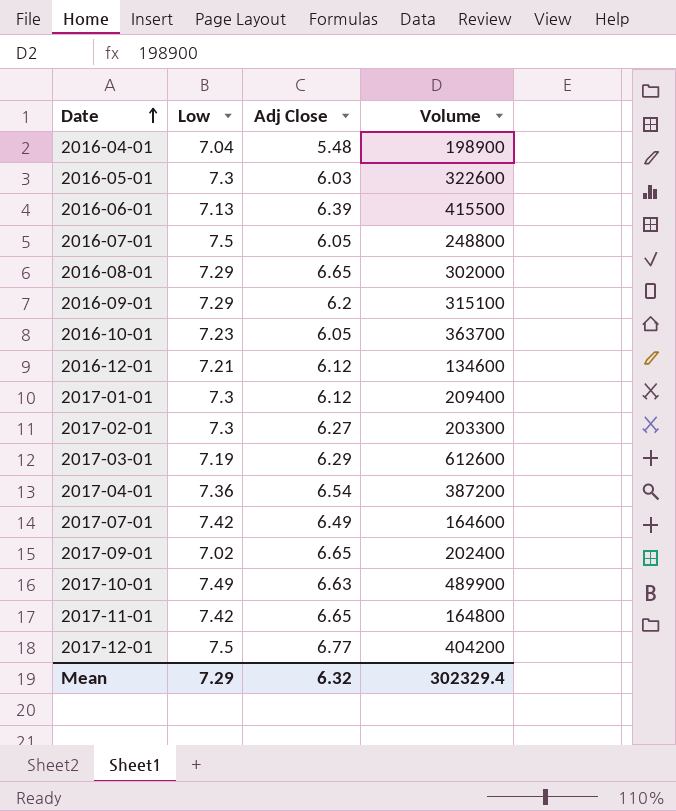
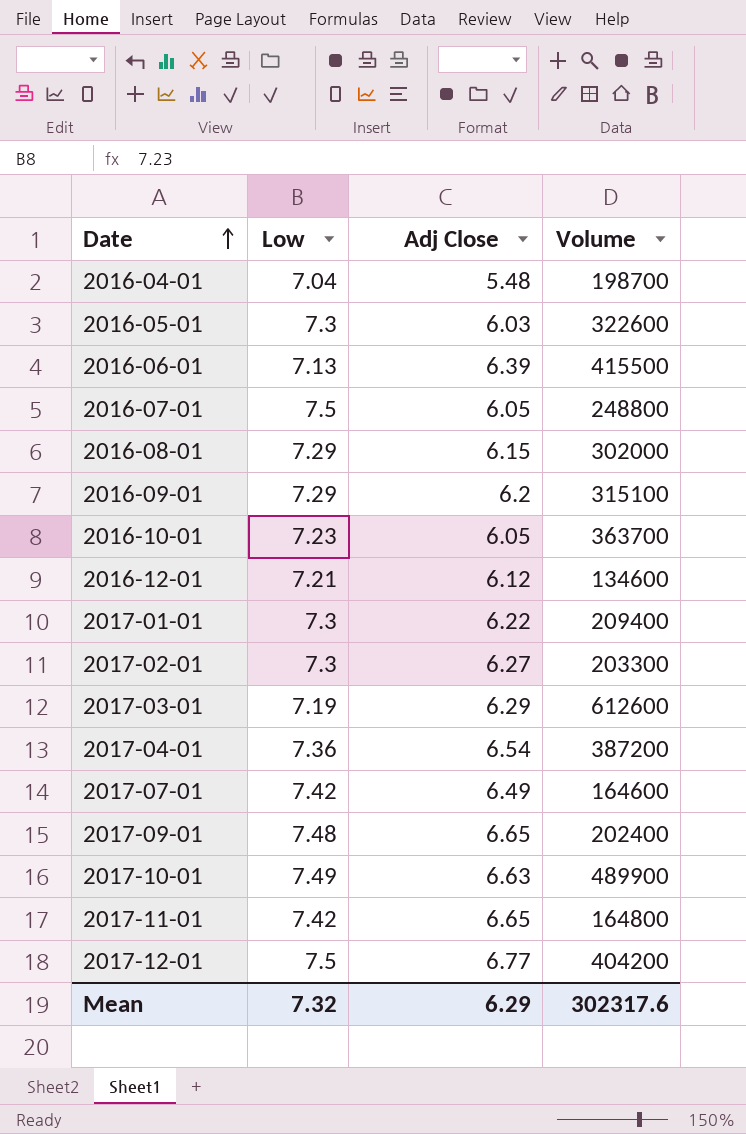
2016-04-01 | Volume: 198900 -> 198700
2016-08-01 | Adj Close: 6.65 -> 6.15
2017-01-01 | Adj Close: 6.12 -> 6.22
2017-09-01 | Low: 7.02 -> 7.48
Mean | Low: 7.29 -> 7.32
Mean | Adj Close: 6.32 -> 6.29
Mean | Volume: 302329.4 -> 302317.6

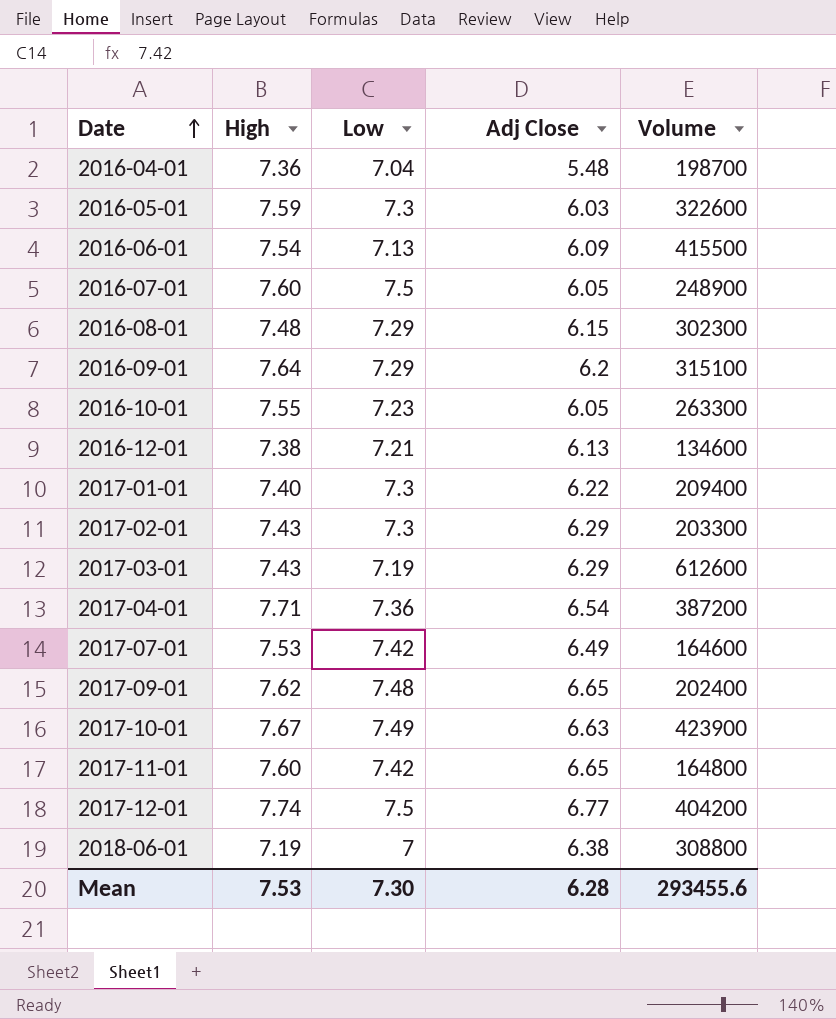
column High | position: none -> 2
2016-06-01 | Adj Close: 6.39 -> 6.09
2016-07-01 | Volume: 248800 -> 248900
2016-08-01 | Volume: 302000 -> 302300
2016-10-01 | Volume: 363700 -> 263300
2016-12-01 | Adj Close: 6.12 -> 6.13
2017-02-01 | Adj Close: 6.27 -> 6.29
2017-10-01 | Volume: 489900 -> 423900
row 2018-06-01: none -> 7.19 | 7 | 6.38 | 308800
Mean | Low: 7.32 -> 7.30
Mean | Adj Close: 6.29 -> 6.28
Mean | Volume: 302317.6 -> 293455.6

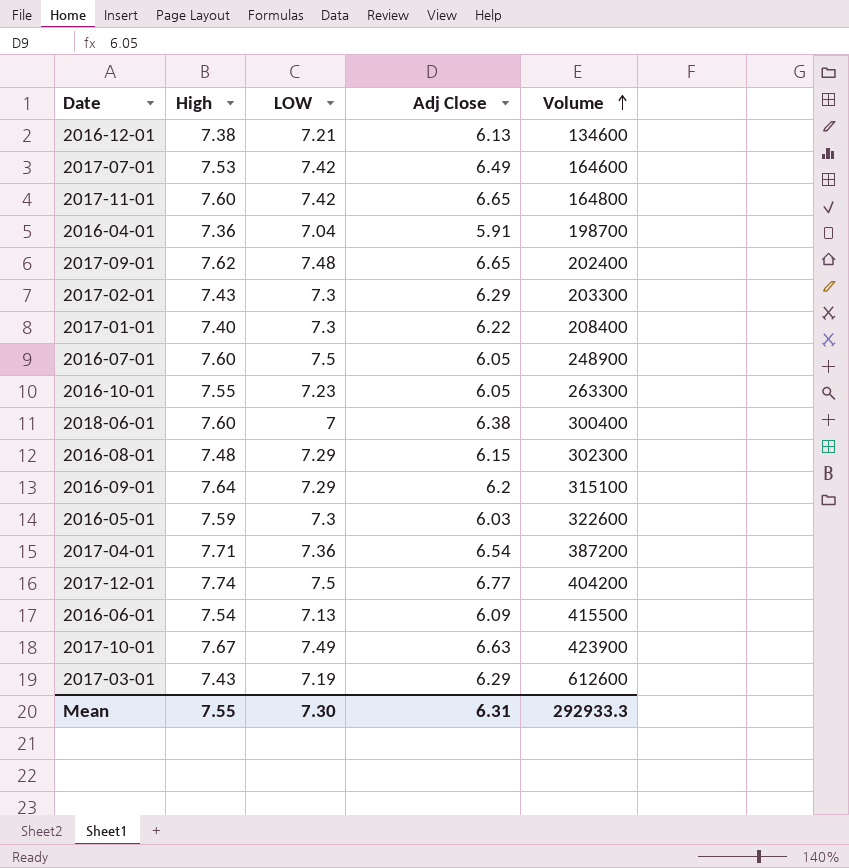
row order: Date ascending -> Volume ascending
column name: Low -> LOW
2016-04-01 | Adj Close: 5.48 -> 5.91
2017-01-01 | Volume: 209400 -> 208400
2018-06-01 | High: 7.19 -> 7.60
2018-06-01 | Volume: 308800 -> 300400
Mean | High: 7.53 -> 7.55
Mean | Adj Close: 6.28 -> 6.31
Mean | Volume: 293455.6 -> 292933.3

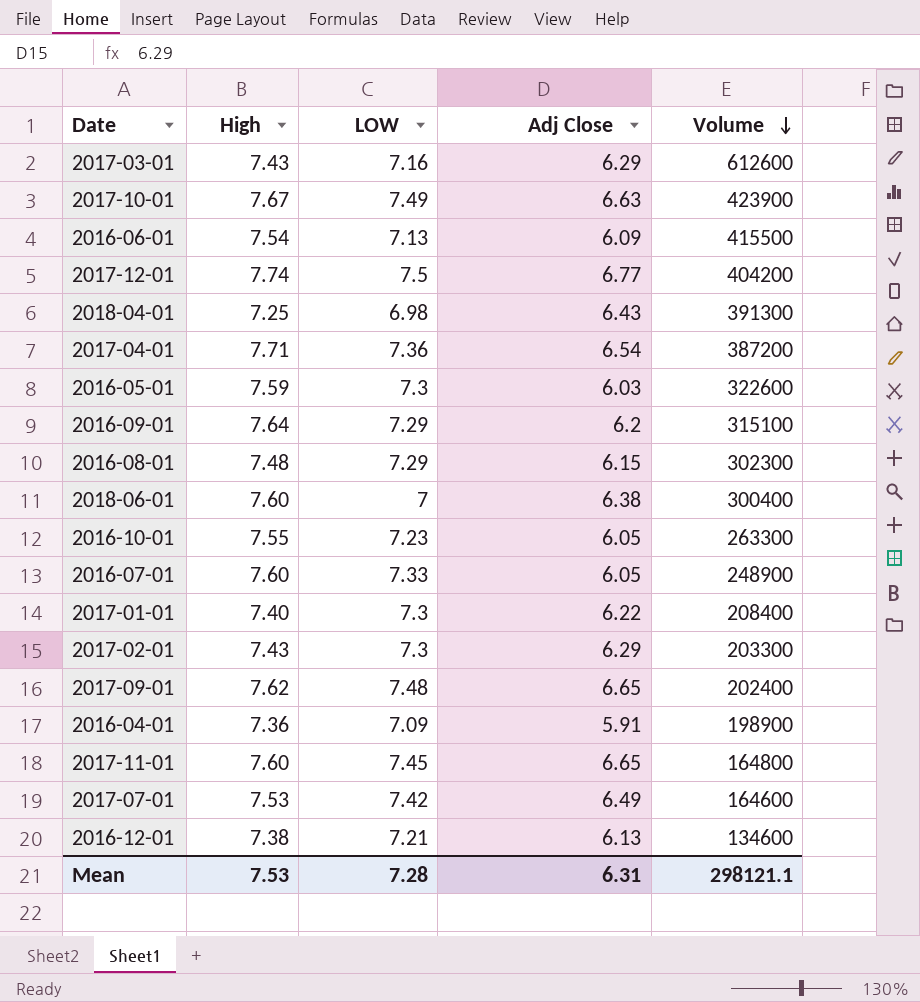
row order: Volume ascending -> Volume descending
2017-03-01 | LOW: 7.19 -> 7.16
row 2018-04-01: none -> 7.25 | 6.98 | 6.43 | 391300
2016-07-01 | LOW: 7.5 -> 7.33
2016-04-01 | LOW: 7.04 -> 7.09
2016-04-01 | Volume: 198700 -> 198900
2017-11-01 | LOW: 7.42 -> 7.45
Mean | High: 7.55 -> 7.53
Mean | LOW: 7.30 -> 7.28
Mean | Volume: 292933.3 -> 298121.1

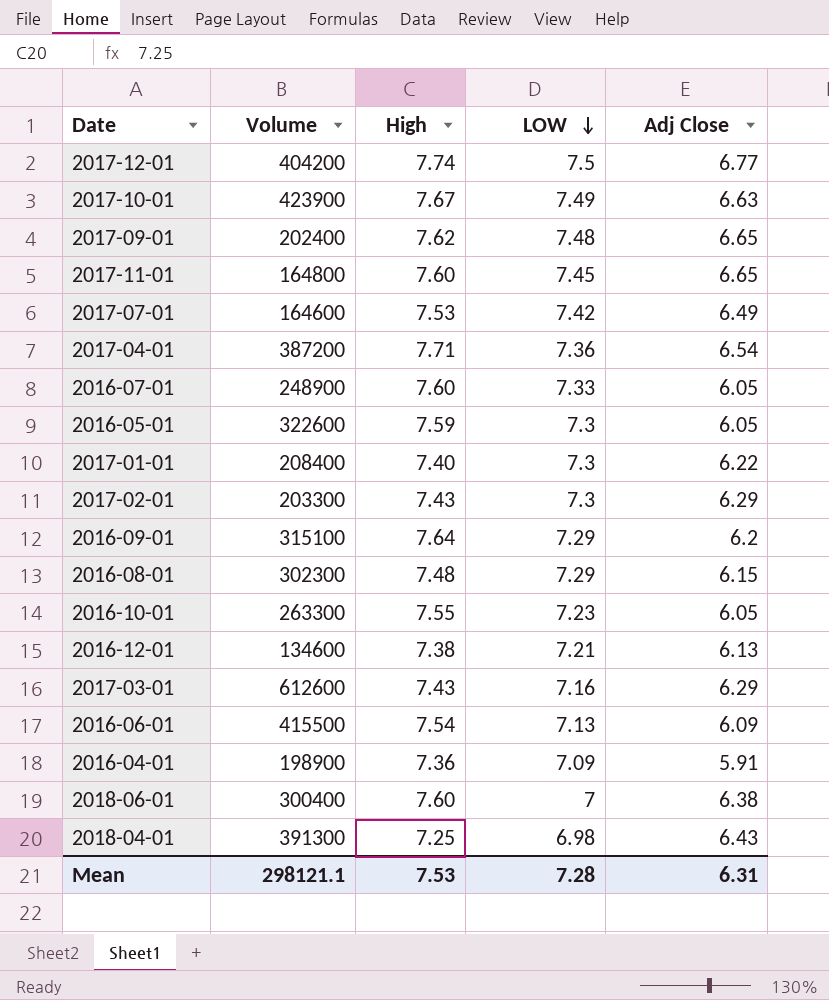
row order: Volume descending -> LOW descending
column Volume | position: 5 -> 2
2016-05-01 | Adj Close: 6.03 -> 6.05

